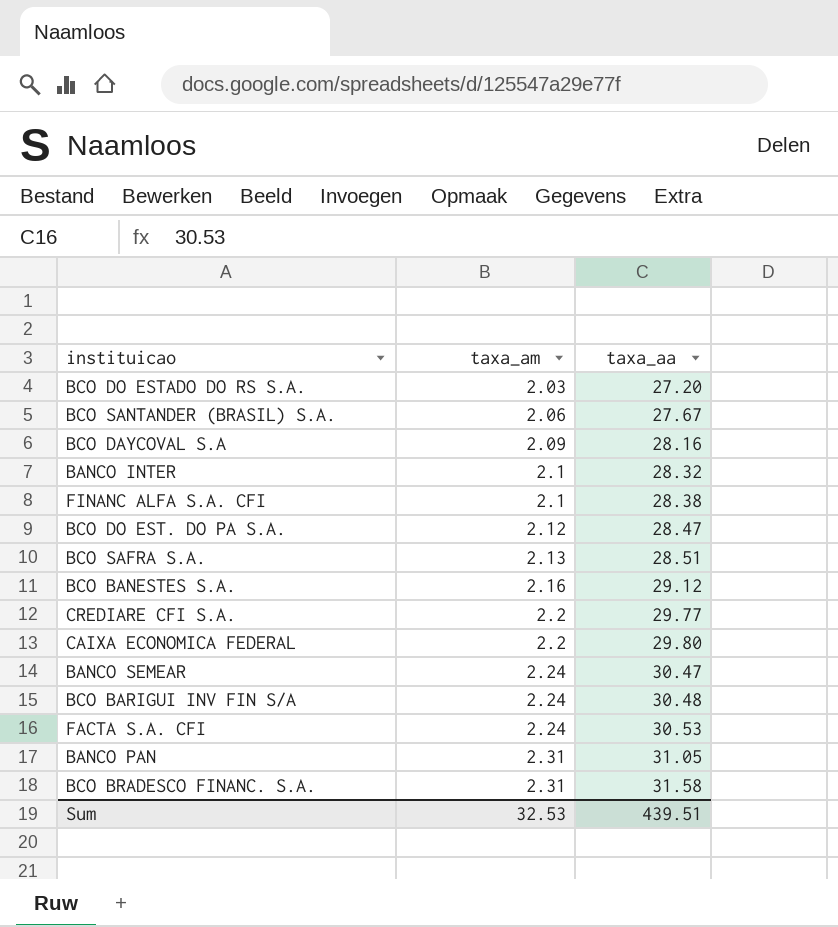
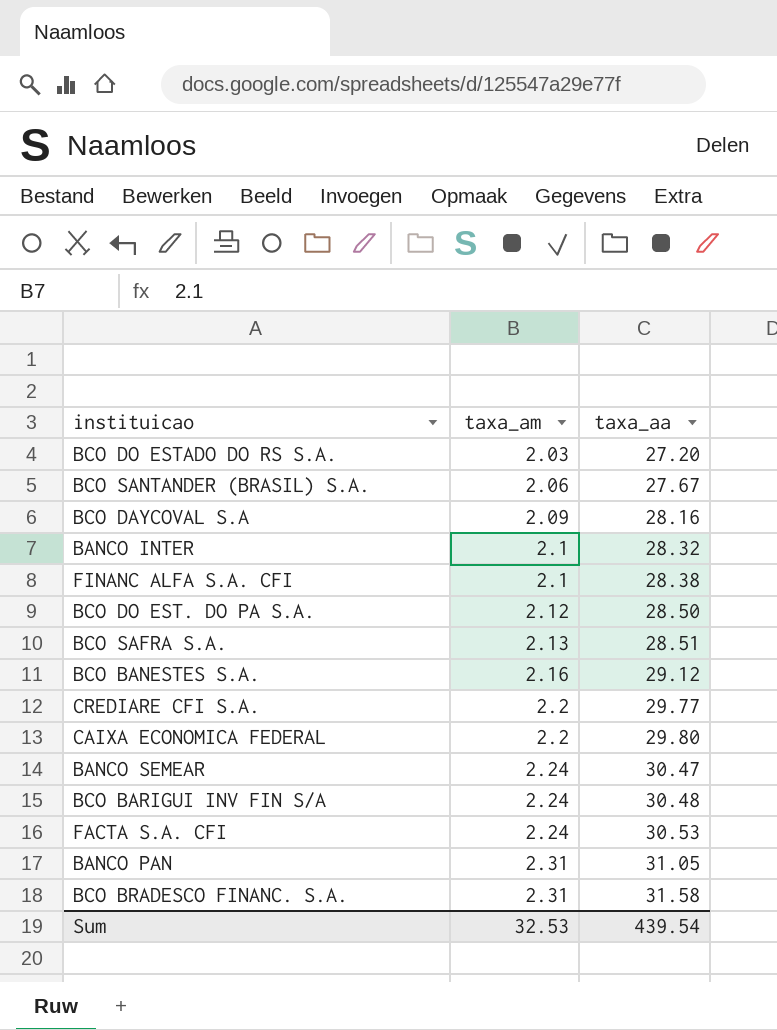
BCO DO EST. DO PA S.A. | taxa_aa: 28.47 -> 28.50
Sum | taxa_aa: 439.51 -> 439.54

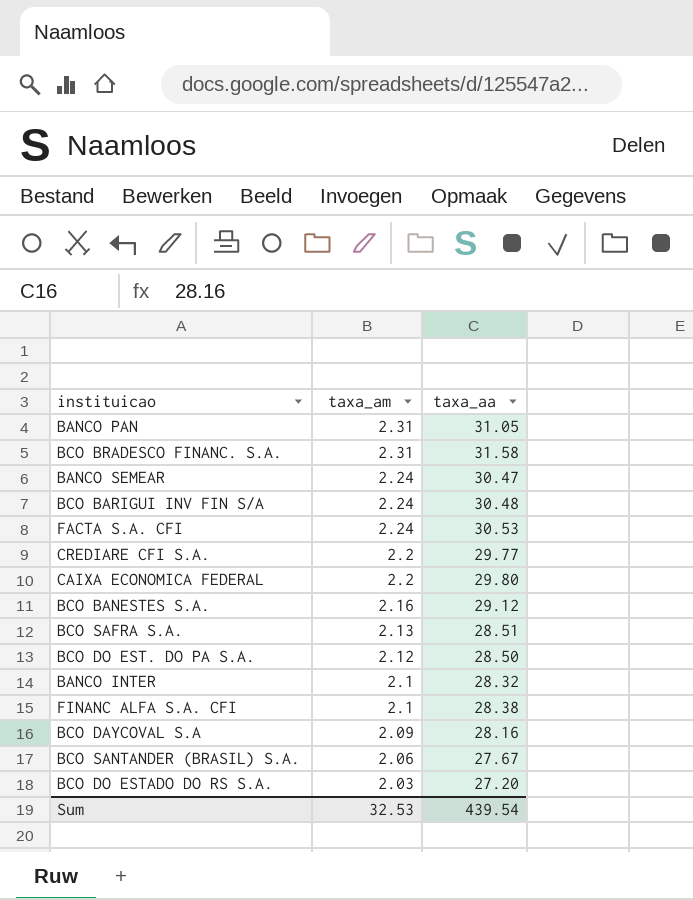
row order: taxa_am ascending -> taxa_am descending

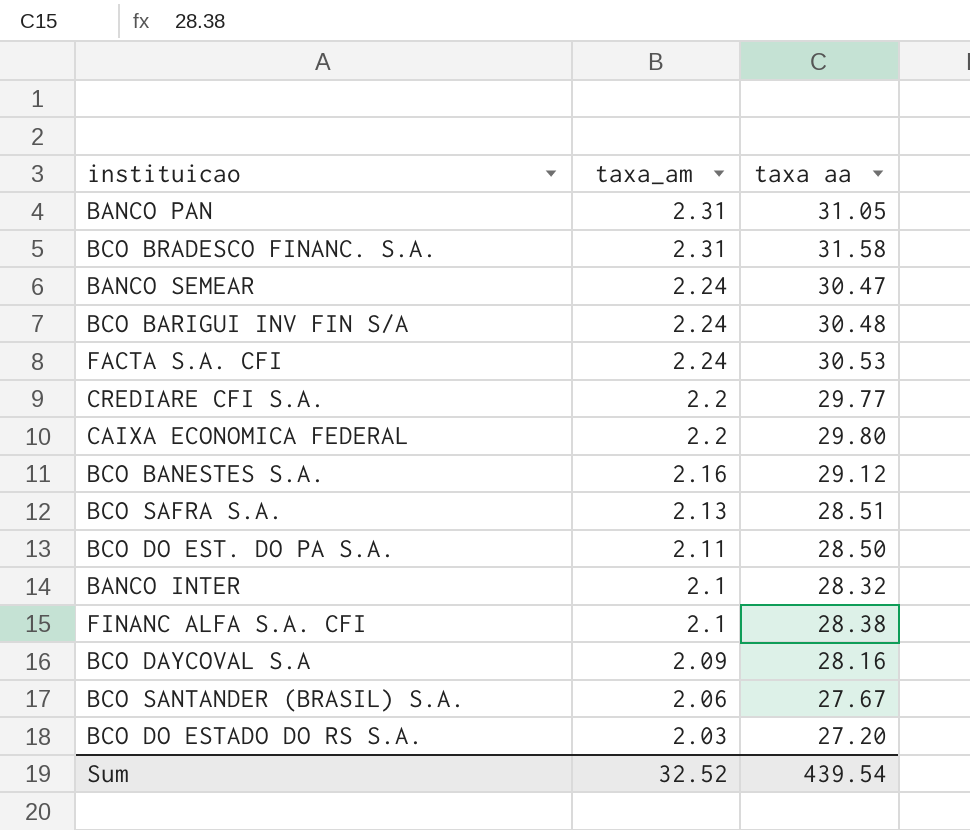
column name: taxa_aa -> taxa aa
BCO DO EST. DO PA S.A. | taxa_am: 2.12 -> 2.11
Sum | taxa_am: 32.53 -> 32.52

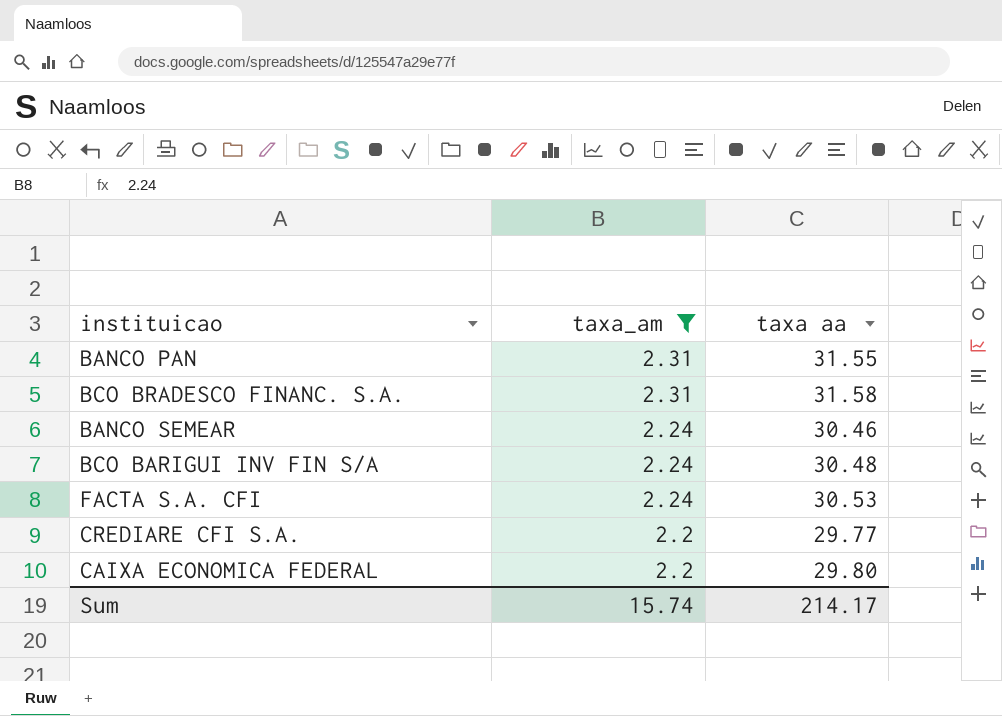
filter: none -> taxa_am >= 2.2
BANCO PAN | taxa aa: 31.05 -> 31.55
BANCO SEMEAR | taxa aa: 30.47 -> 30.46
Sum | taxa_am: 32.52 -> 15.74
Sum | taxa aa: 439.54 -> 214.17

